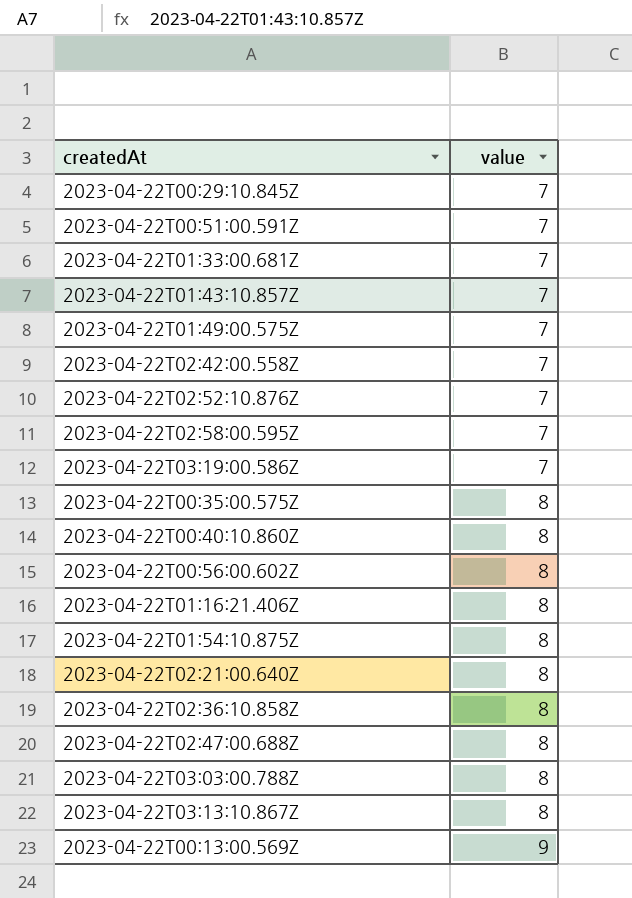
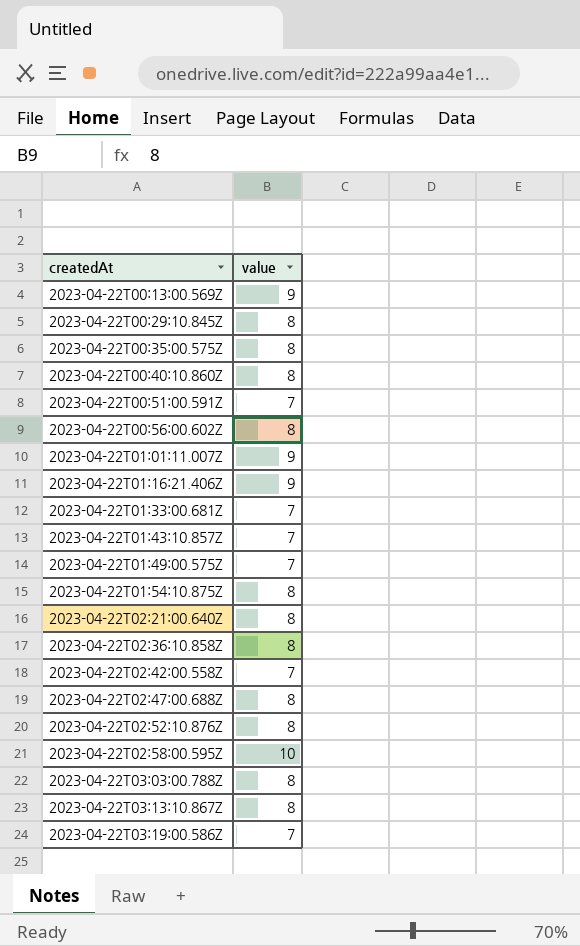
row order: value ascending -> createdAt ascending
2023-04-22T00:29:10.845Z | value: 7 -> 8
row 2023-04-22T01:01:11.007Z: none -> 9
2023-04-22T01:16:21.406Z | value: 8 -> 9
2023-04-22T02:52:10.876Z | value: 7 -> 8
2023-04-22T02:58:00.595Z | value: 7 -> 10

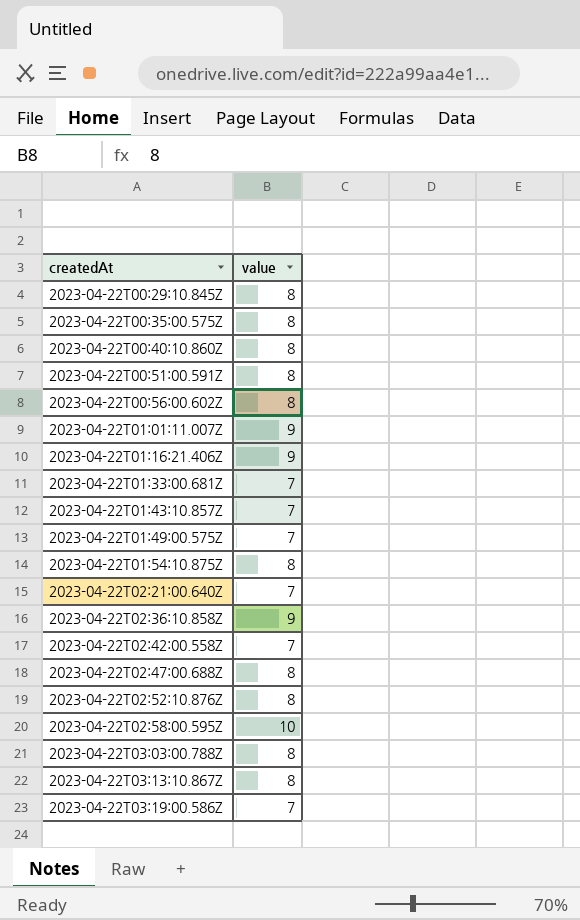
row 2023-04-22T00:13:00.569Z: 9 -> none
2023-04-22T00:51:00.591Z | value: 7 -> 8
2023-04-22T02:21:00.640Z | value: 8 -> 7
2023-04-22T02:36:10.858Z | value: 8 -> 9

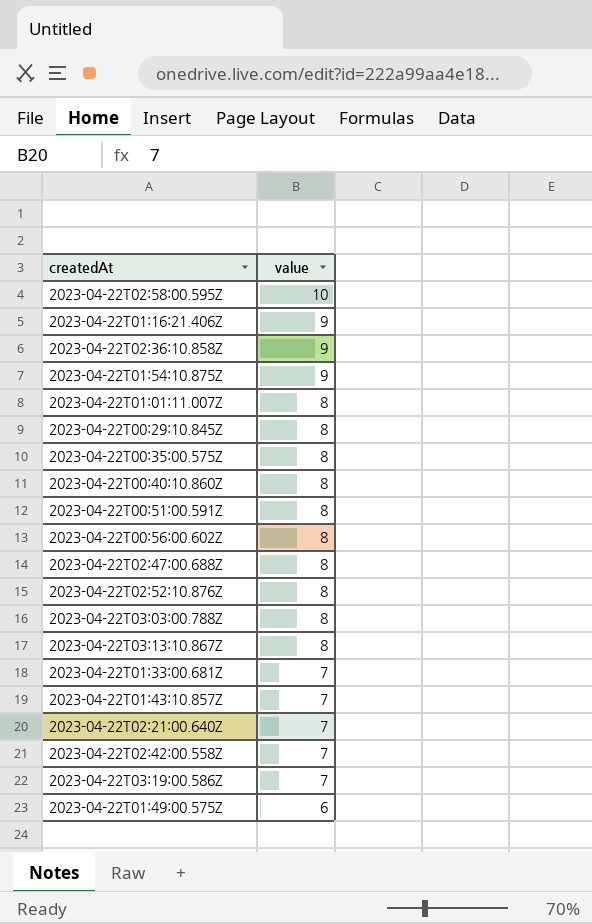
row order: createdAt ascending -> value descending
2023-04-22T01:54:10.875Z | value: 8 -> 9
2023-04-22T01:01:11.007Z | value: 9 -> 8
2023-04-22T01:49:00.575Z | value: 7 -> 6

